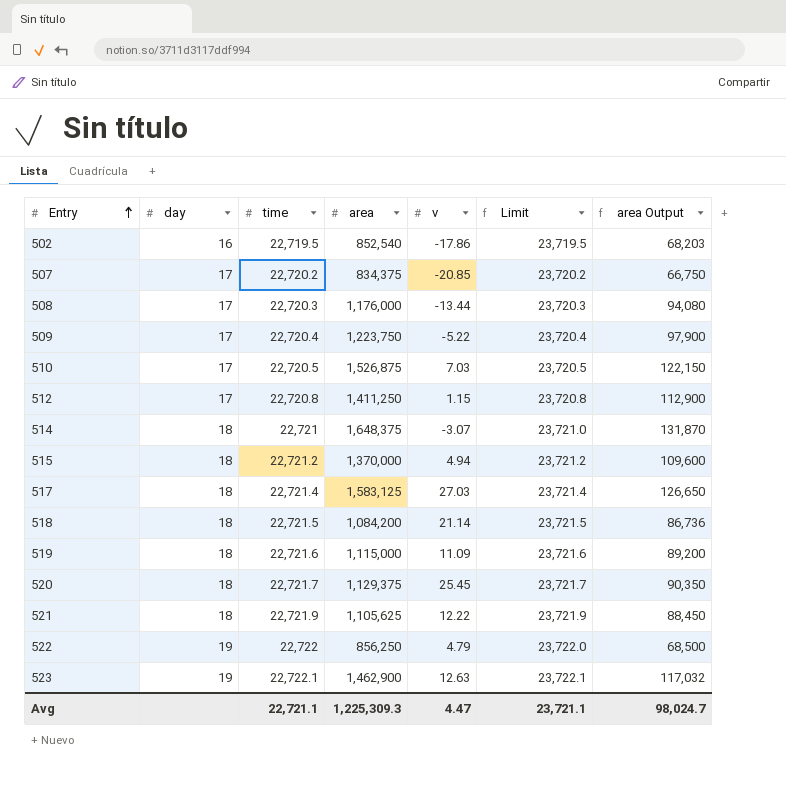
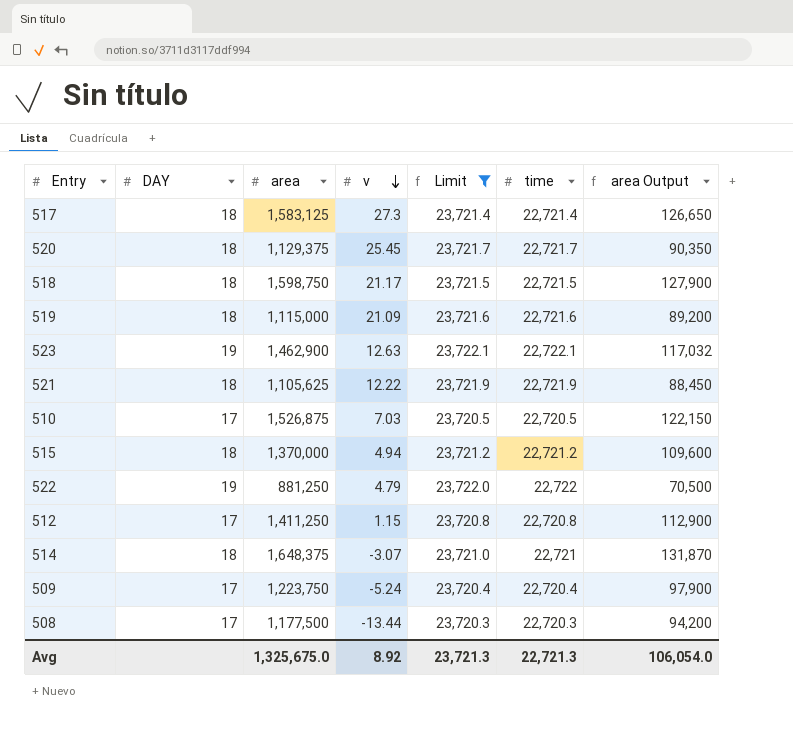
filter: none -> Limit >= 23,720.3
row order: Entry ascending -> v descending
column name: day -> DAY
column time | position: 3 -> 6
517 | v: 27.03 -> 27.3
518 | area: 1,084,200 -> 1,598,750
518 | v: 21.14 -> 21.17
518 | area Output: 86,736 -> 127,900
519 | v: 11.09 -> 21.09
522 | area: 856,250 -> 881,250
522 | area Output: 68,500 -> 70,500
509 | v: -5.22 -> -5.24
508 | area: 1,176,000 -> 1,177,500
508 | area Output: 94,080 -> 94,200
Avg | area: 1,225,309.3 -> 1,325,675.0
Avg | v: 4.47 -> 8.92
Avg | Limit: 23,721.1 -> 23,721.3
Avg | time: 22,721.1 -> 22,721.3
Avg | area Output: 98,024.7 -> 106,054.0

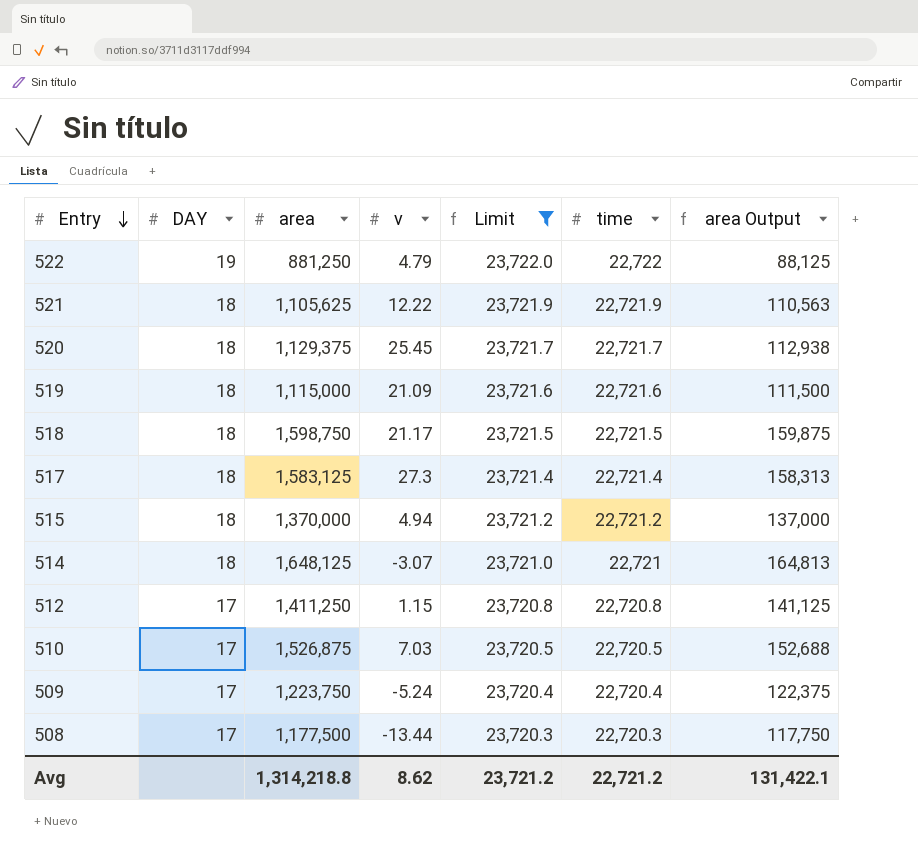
row order: v descending -> Entry descending
column area Output | formula: [area] * 0.08 -> [area] * 0.1
row 523: 19 | 1,462,900 | 12.63 | 23,722.1 | 22,722.1 | 117,032 -> none
514 | area: 1,648,375 -> 1,648,125
Avg | area: 1,325,675.0 -> 1,314,218.8
Avg | v: 8.92 -> 8.62
Avg | Limit: 23,721.3 -> 23,721.2
Avg | time: 22,721.3 -> 22,721.2
Avg | area Output: 106,054.0 -> 131,422.1

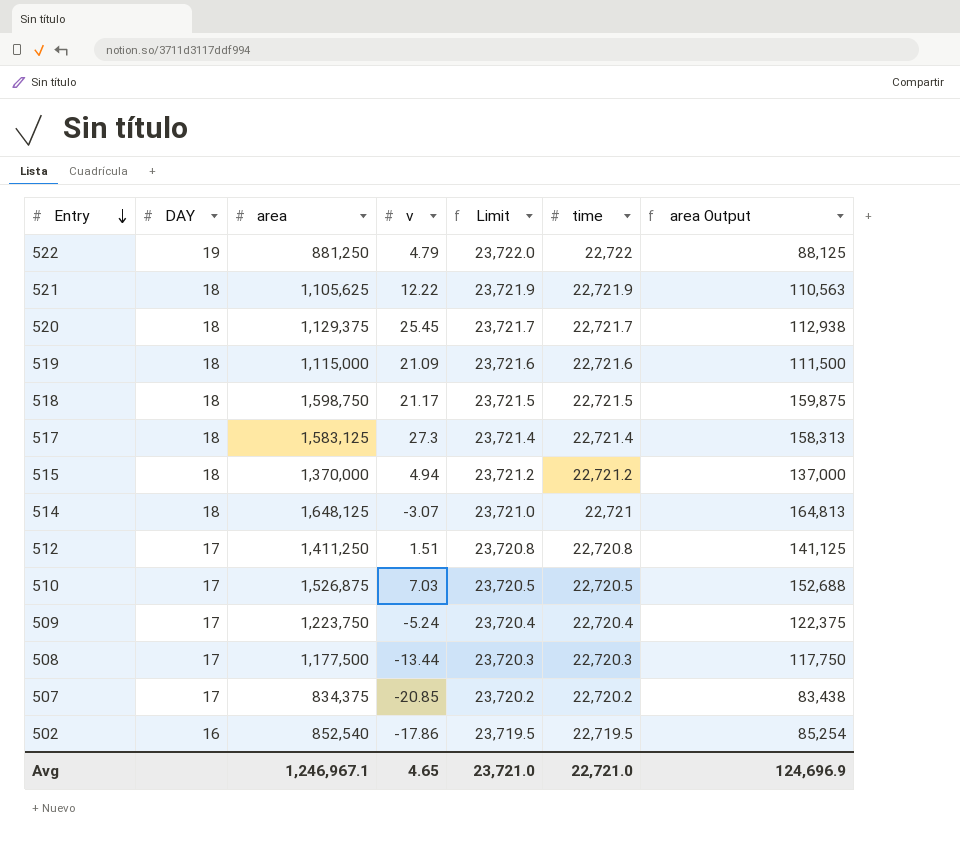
filter: Limit >= 23,720.3 -> none
512 | v: 1.15 -> 1.51
Avg | area: 1,314,218.8 -> 1,246,967.1
Avg | v: 8.62 -> 4.65
Avg | Limit: 23,721.2 -> 23,721.0
Avg | time: 22,721.2 -> 22,721.0
Avg | area Output: 131,422.1 -> 124,696.9

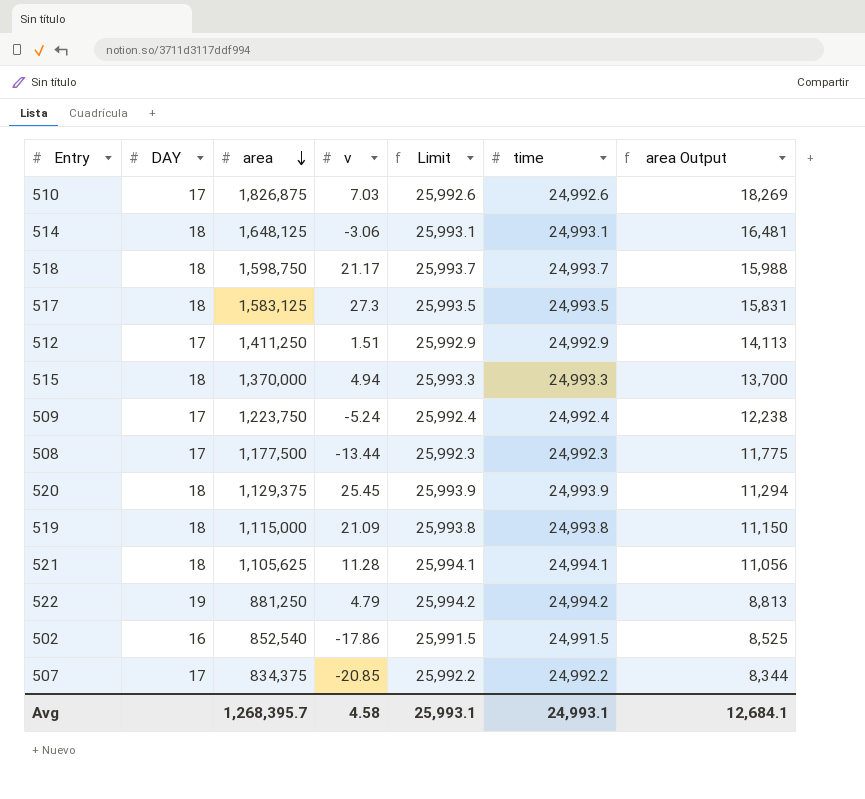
row order: Entry descending -> area descending
column area Output | formula: [area] * 0.1 -> [area] * 0.01
510 | area: 1,526,875 -> 1,826,875
510 | Limit: 23,720.5 -> 25,992.6
510 | time: 22,720.5 -> 24,992.6
514 | v: -3.07 -> -3.06
514 | Limit: 23,721.0 -> 25,993.1
514 | time: 22,721 -> 24,993.1
518 | Limit: 23,721.5 -> 25,993.7
518 | time: 22,721.5 -> 24,993.7
517 | Limit: 23,721.4 -> 25,993.5
517 | time: 22,721.4 -> 24,993.5
512 | Limit: 23,720.8 -> 25,992.9
512 | time: 22,720.8 -> 24,992.9
515 | Limit: 23,721.2 -> 25,993.3
515 | time: 22,721.2 -> 24,993.3
509 | Limit: 23,720.4 -> 25,992.4
509 | time: 22,720.4 -> 24,992.4
508 | Limit: 23,720.3 -> 25,992.3
508 | time: 22,720.3 -> 24,992.3
520 | Limit: 23,721.7 -> 25,993.9
520 | time: 22,721.7 -> 24,993.9
519 | Limit: 23,721.6 -> 25,993.8
519 | time: 22,721.6 -> 24,993.8
521 | v: 12.22 -> 11.28
521 | Limit: 23,721.9 -> 25,994.1
521 | time: 22,721.9 -> 24,994.1
522 | Limit: 23,722.0 -> 25,994.2
522 | time: 22,722 -> 24,994.2
502 | Limit: 23,719.5 -> 25,991.5
502 | time: 22,719.5 -> 24,991.5
507 | Limit: 23,720.2 -> 25,992.2
507 | time: 22,720.2 -> 24,992.2
Avg | area: 1,246,967.1 -> 1,268,395.7
Avg | v: 4.65 -> 4.58
Avg | Limit: 23,721.0 -> 25,993.1
Avg | time: 22,721.0 -> 24,993.1
Avg | area Output: 124,696.9 -> 12,684.1

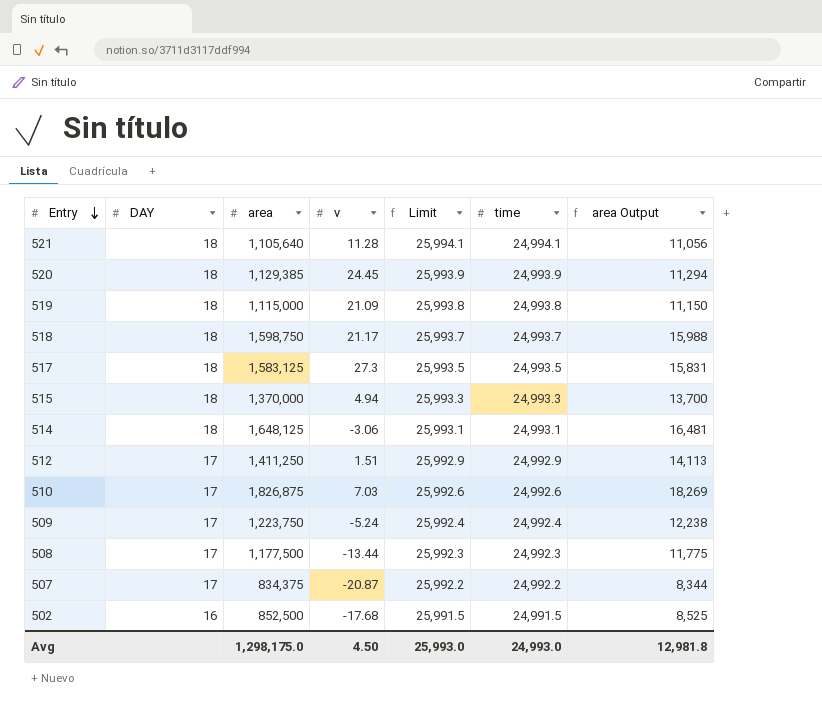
row order: area descending -> Entry descending
row 522: 19 | 881,250 | 4.79 | 25,994.2 | 24,994.2 | 8,813 -> none
521 | area: 1,105,625 -> 1,105,640
520 | area: 1,129,375 -> 1,129,385
520 | v: 25.45 -> 24.45
507 | v: -20.85 -> -20.87
502 | area: 852,540 -> 852,500
502 | v: -17.86 -> -17.68
Avg | area: 1,268,395.7 -> 1,298,175.0
Avg | v: 4.58 -> 4.50
Avg | Limit: 25,993.1 -> 25,993.0
Avg | time: 24,993.1 -> 24,993.0
Avg | area Output: 12,684.1 -> 12,981.8

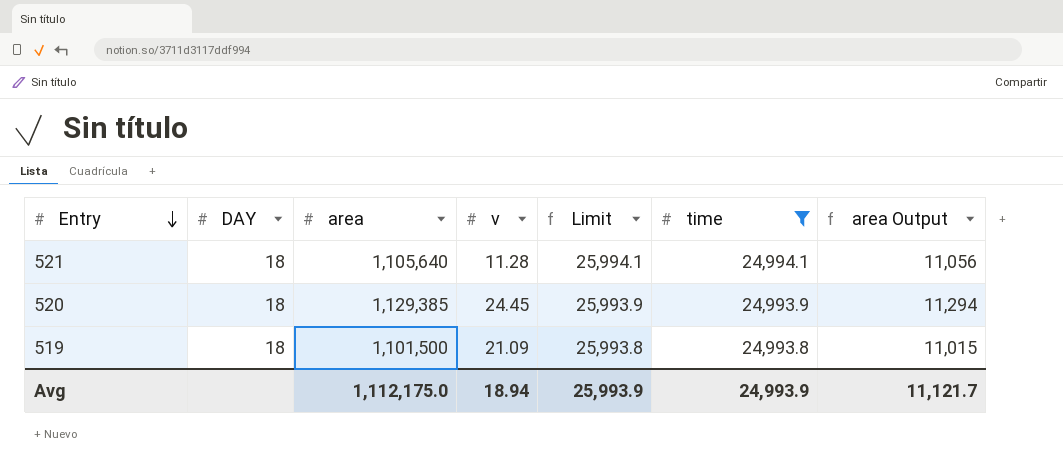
filter: none -> time >= 24,993.8
519 | area: 1,115,000 -> 1,101,500
519 | area Output: 11,150 -> 11,015
Avg | area: 1,298,175.0 -> 1,112,175.0
Avg | v: 4.50 -> 18.94
Avg | Limit: 25,993.0 -> 25,993.9
Avg | time: 24,993.0 -> 24,993.9
Avg | area Output: 12,981.8 -> 11,121.7

